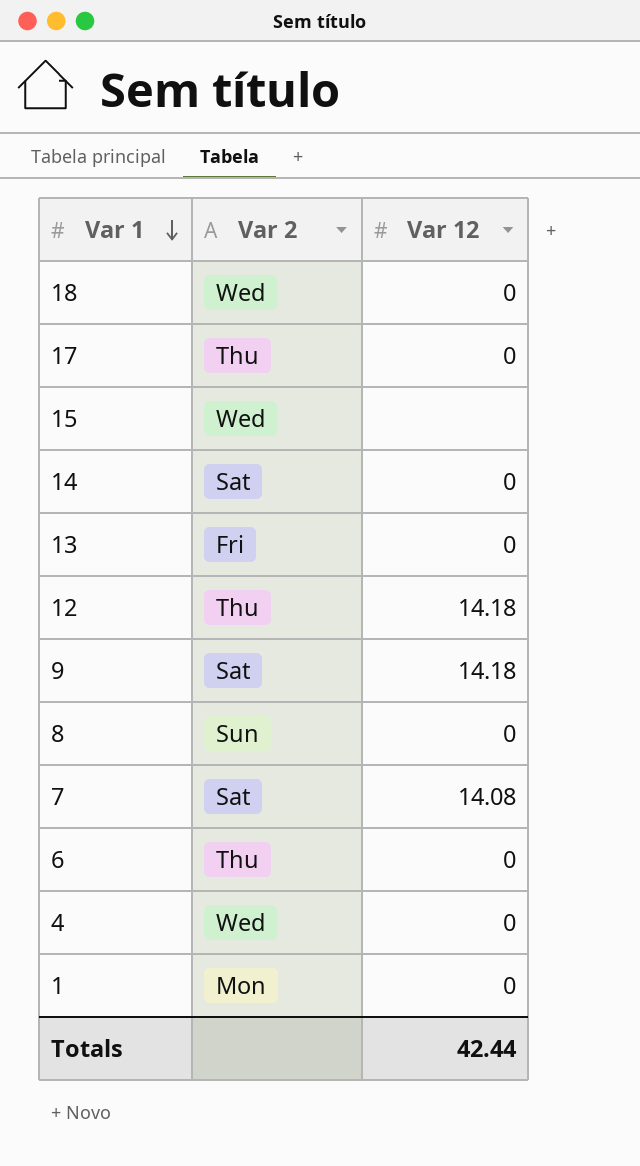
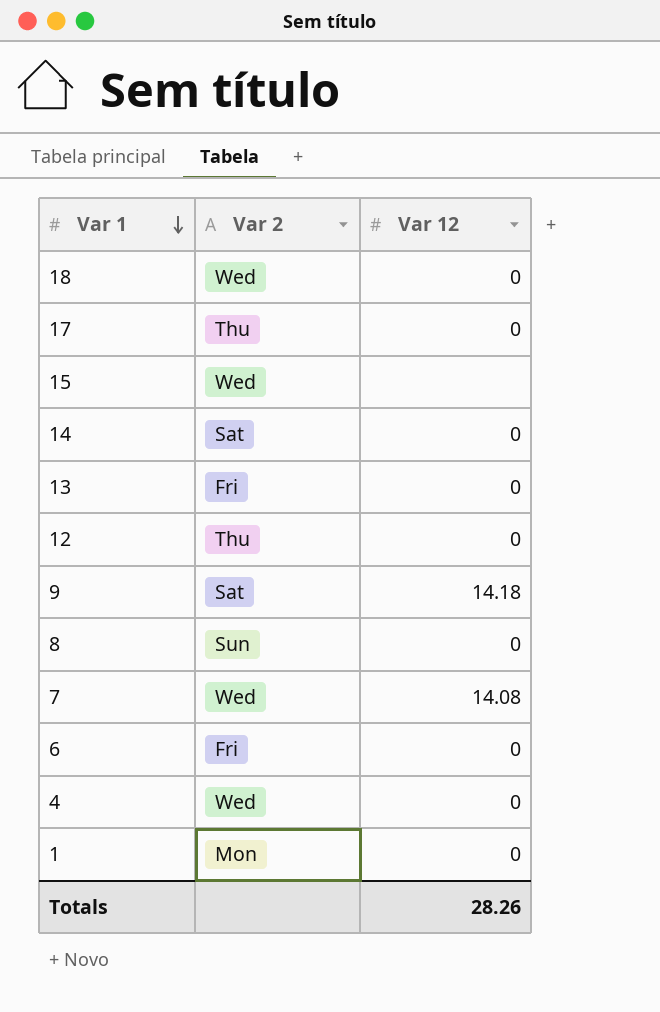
12 | Var 12: 14.18 -> 0
7 | Var 2: Sat -> Wed
6 | Var 2: Thu -> Fri
Totals | Var 12: 42.44 -> 28.26

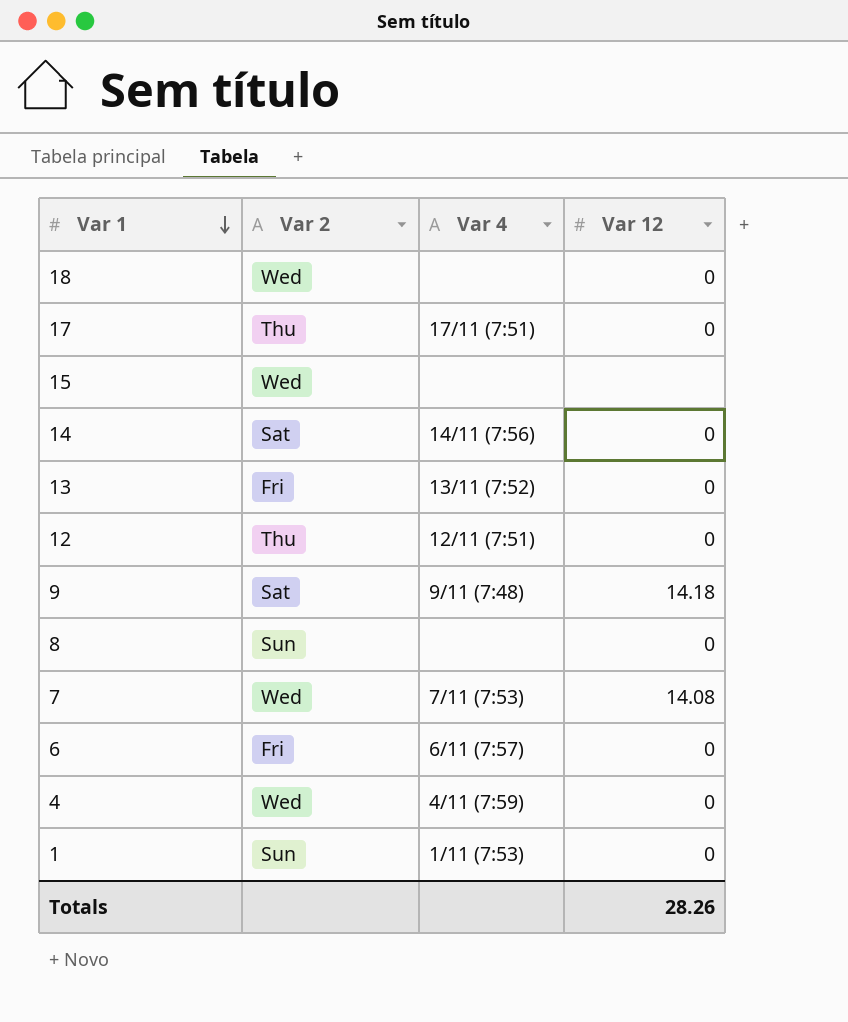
column Var 4 | position: none -> 3
1 | Var 2: Mon -> Sun

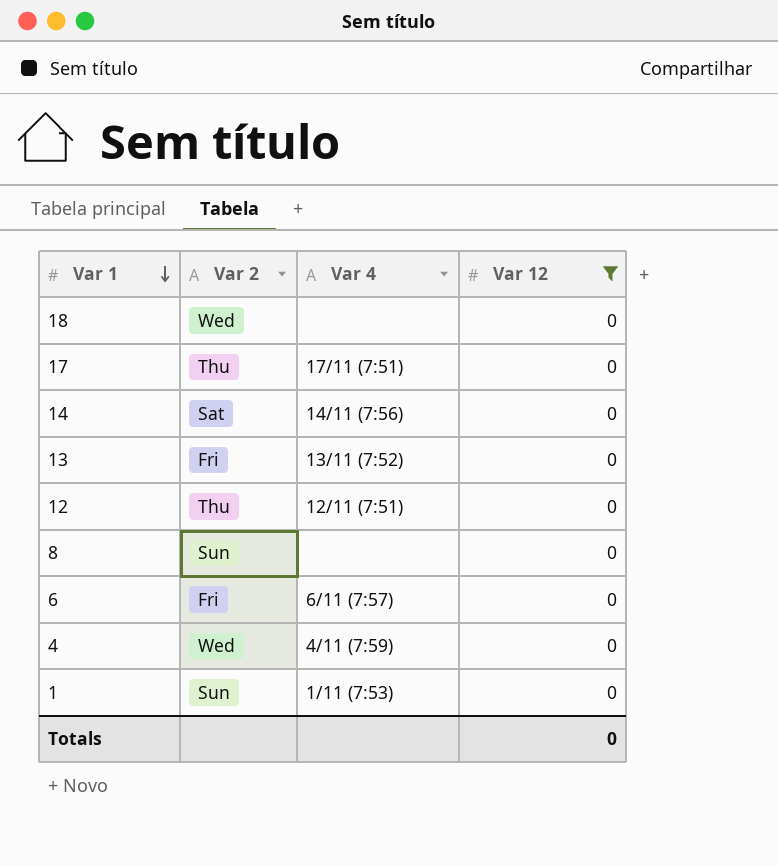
filter: none -> Var 12 = 0
Totals | Var 12: 28.26 -> 0

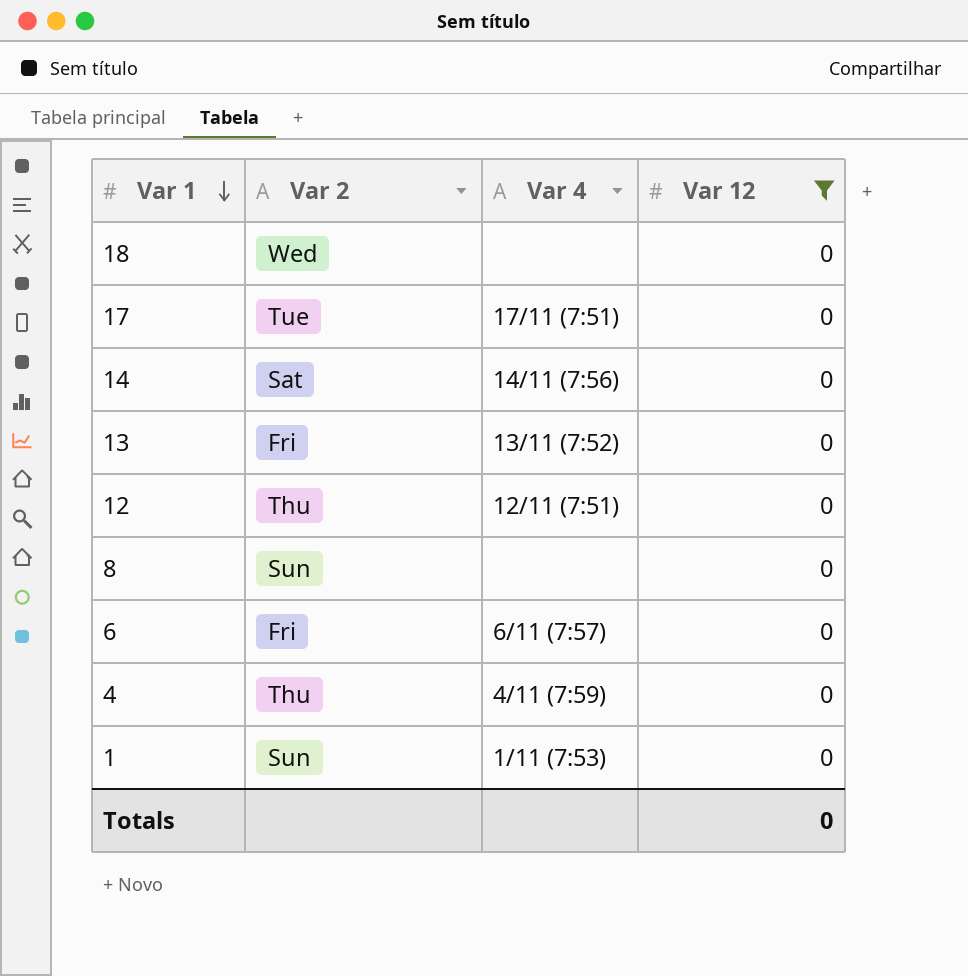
17 | Var 2: Thu -> Tue
4 | Var 2: Wed -> Thu

